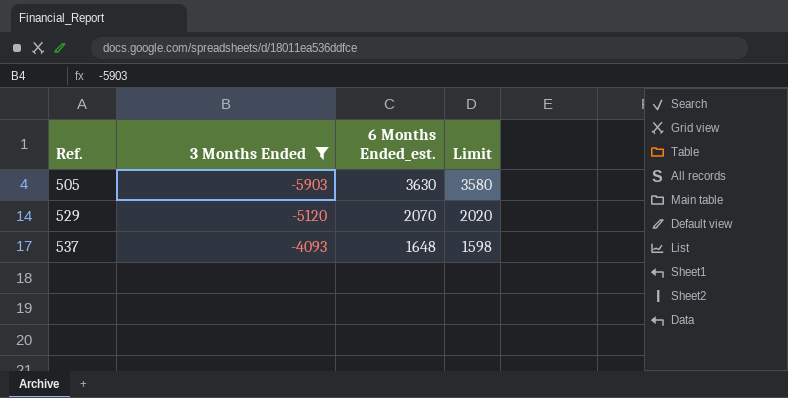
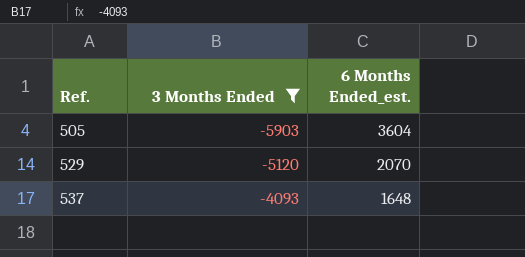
column Limit | formula: [6 Months Ended_est.] - 50 -> none
505 | 6 Months Ended_est.: 3630 -> 3604

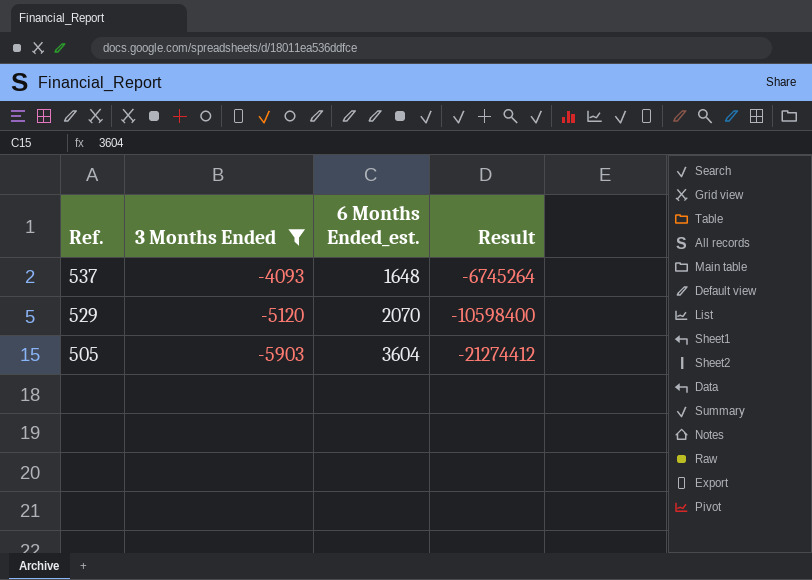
row order: Ref. ascending -> Ref. descending
column Result | formula: none -> [3 Months Ended] * [6 Months Ended_est.]

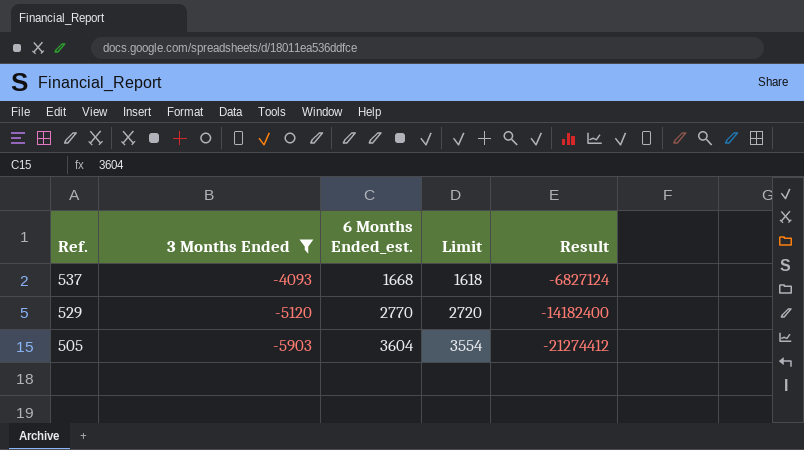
column Limit | formula: none -> [6 Months Ended_est.] - 50
537 | 6 Months Ended_est.: 1648 -> 1668
537 | Result: -6745264 -> -6827124
529 | 6 Months Ended_est.: 2070 -> 2770
529 | Result: -10598400 -> -14182400

